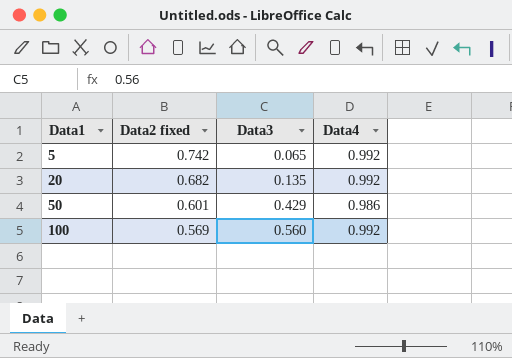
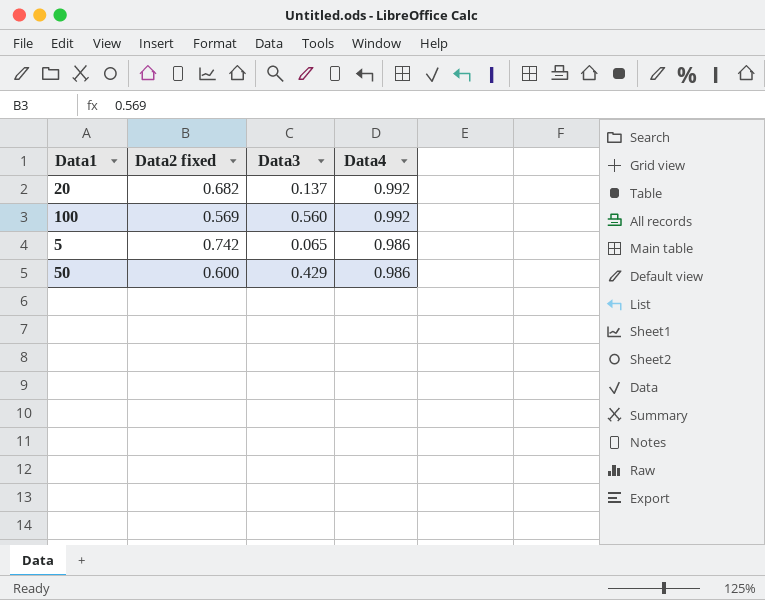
row order: Data1 ascending -> Data4 descending
20 | Data3: 0.135 -> 0.137
5 | Data4: 0.992 -> 0.986
50 | Data2 fixed: 0.601 -> 0.600

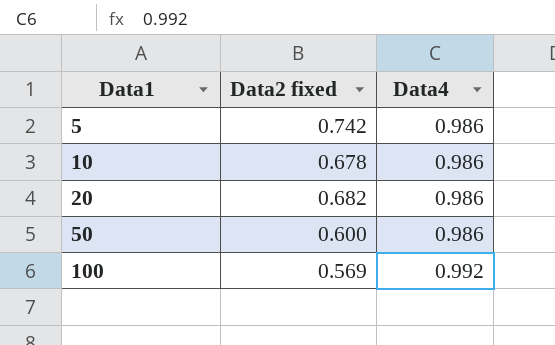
row order: Data4 descending -> Data1 ascending
column Data3 | position: 3 -> none
row 10: none -> 0.678 | 0.986
20 | Data4: 0.992 -> 0.986

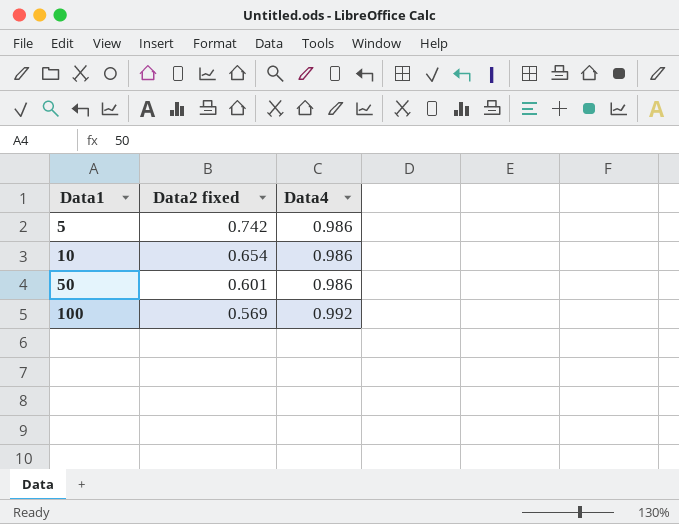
row 20: 0.682 | 0.986 -> none
10 | Data2 fixed: 0.678 -> 0.654
50 | Data2 fixed: 0.600 -> 0.601

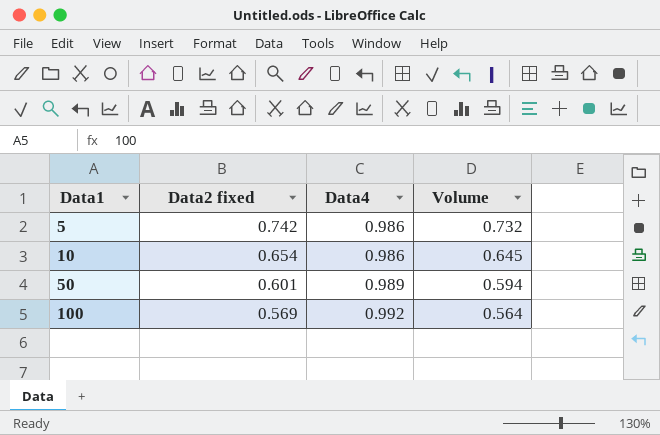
column Volume | formula: none -> [Data2 fixed] * [Data4]
50 | Data4: 0.986 -> 0.989

